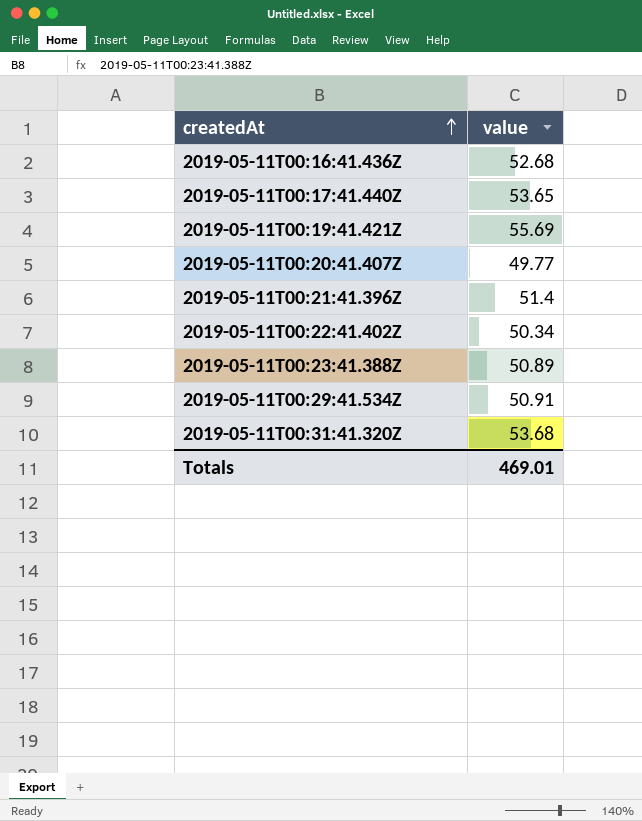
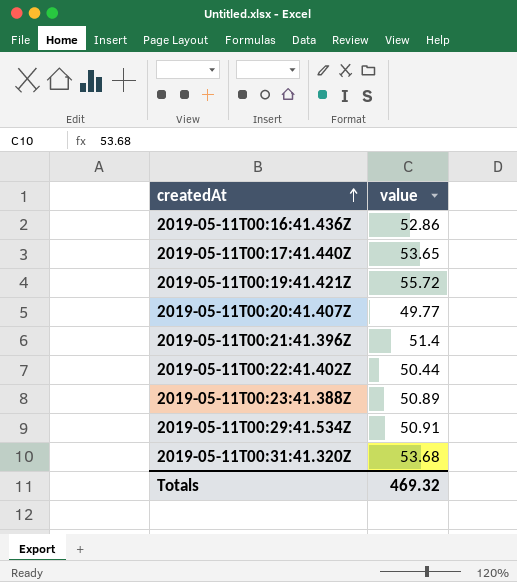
2019-05-11T00:16:41.436Z | value: 52.68 -> 52.86
2019-05-11T00:19:41.421Z | value: 55.69 -> 55.72
2019-05-11T00:22:41.402Z | value: 50.34 -> 50.44
Totals | value: 469.01 -> 469.32

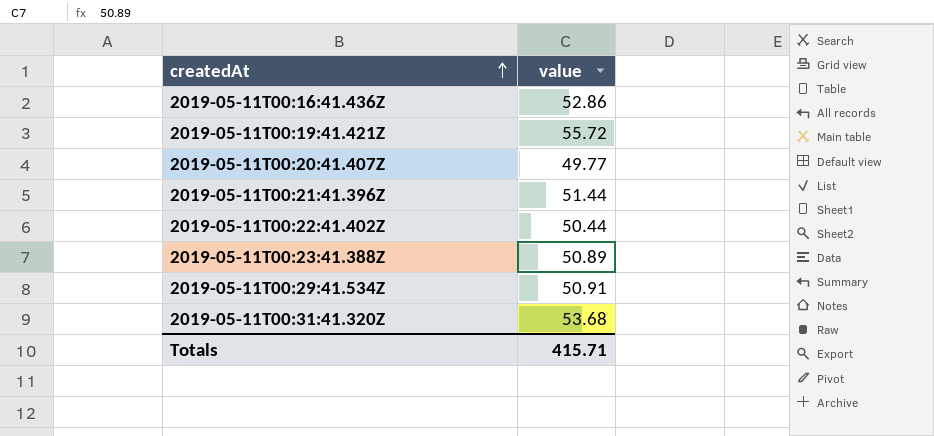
row 2019-05-11T00:17:41.440Z: 53.65 -> none
2019-05-11T00:21:41.396Z | value: 51.4 -> 51.44
Totals | value: 469.32 -> 415.71

